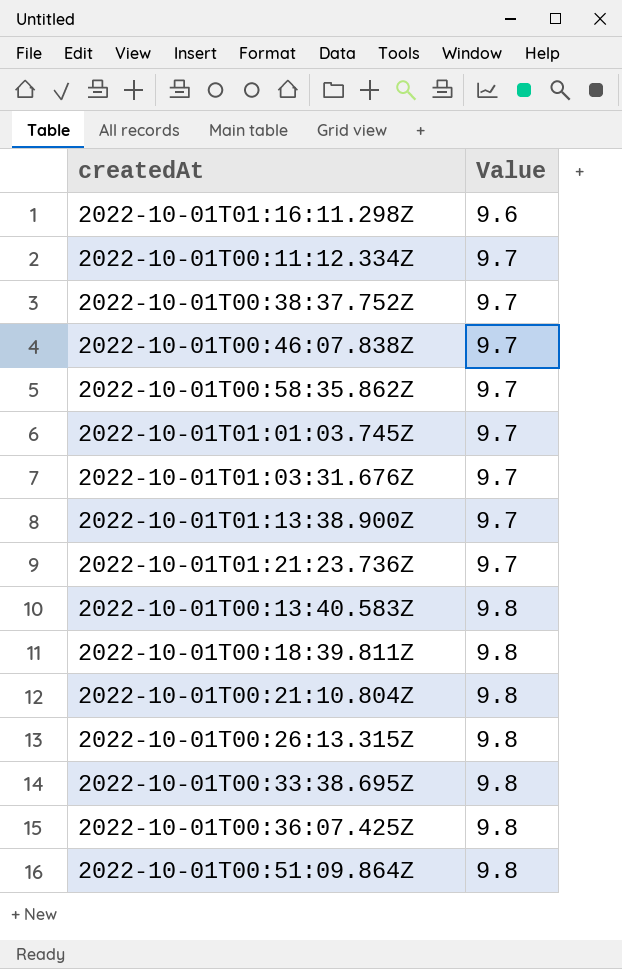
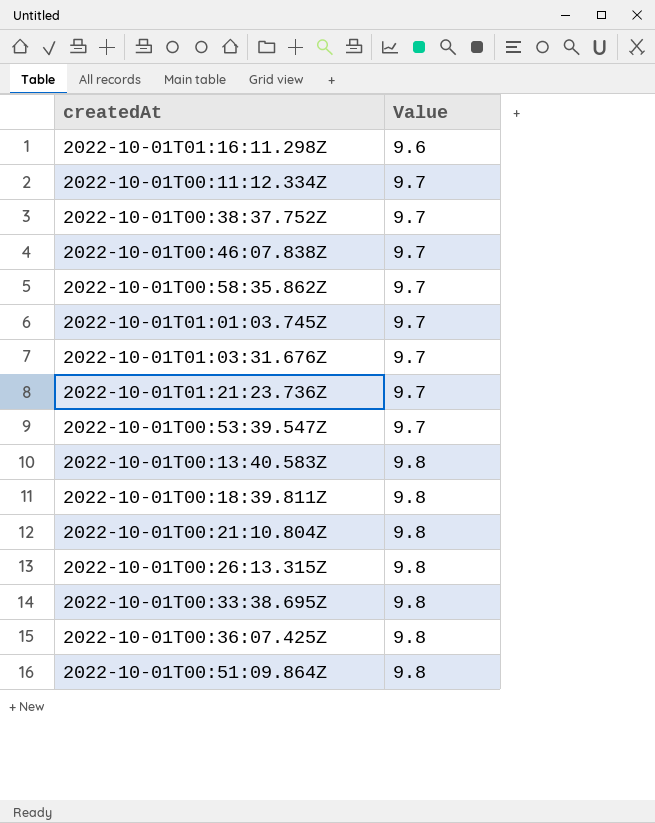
row 2022-10-01T01:13:38.900Z: 9.7 -> none
row 2022-10-01T00:53:39.547Z: none -> 9.7

